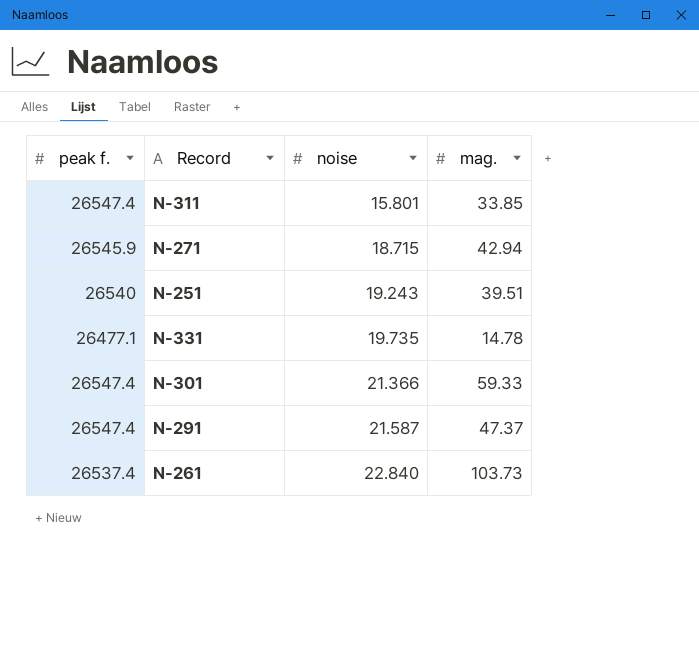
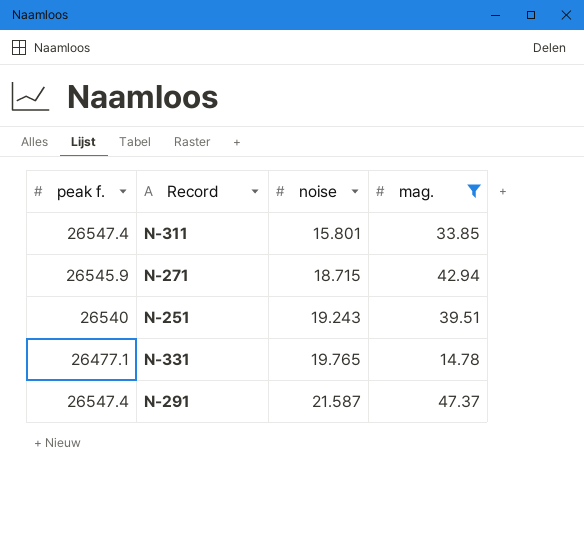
filter: none -> mag. <= 47.37
N-331 | noise: 19.735 -> 19.765

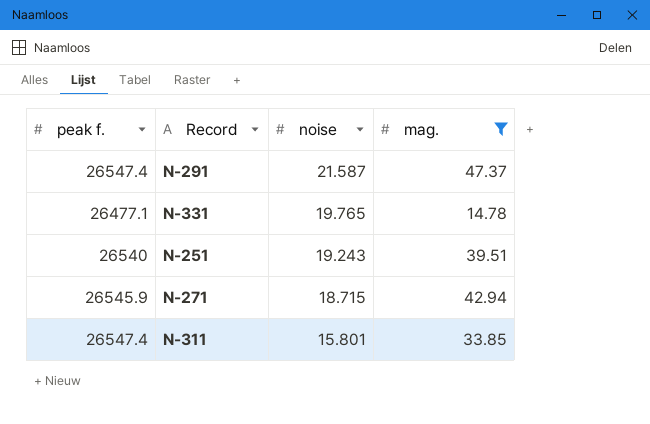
row order: noise ascending -> noise descending

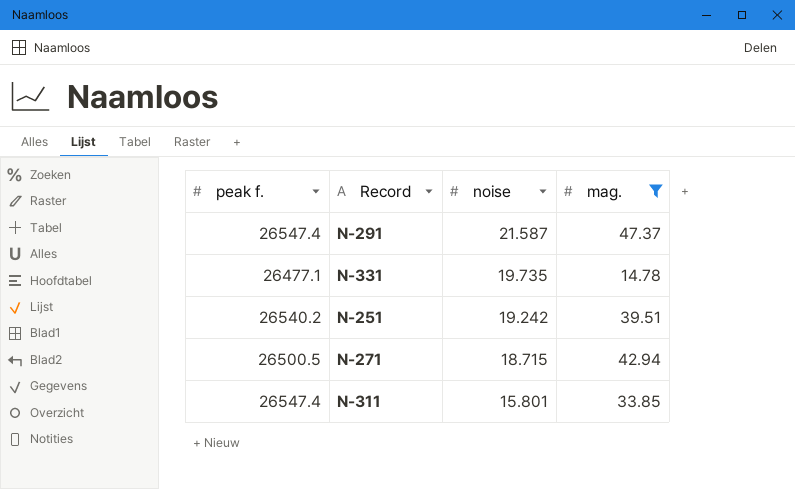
N-331 | noise: 19.765 -> 19.735
N-251 | peak f.: 26540 -> 26540.2
N-251 | noise: 19.243 -> 19.242
N-271 | peak f.: 26545.9 -> 26500.5

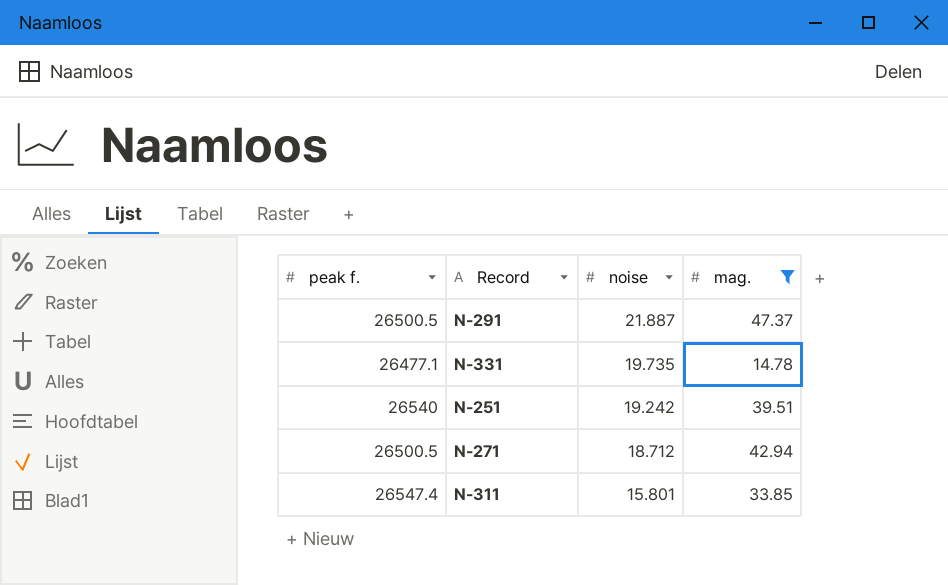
N-291 | peak f.: 26547.4 -> 26500.5
N-291 | noise: 21.587 -> 21.887
N-251 | peak f.: 26540.2 -> 26540
N-271 | noise: 18.715 -> 18.712

